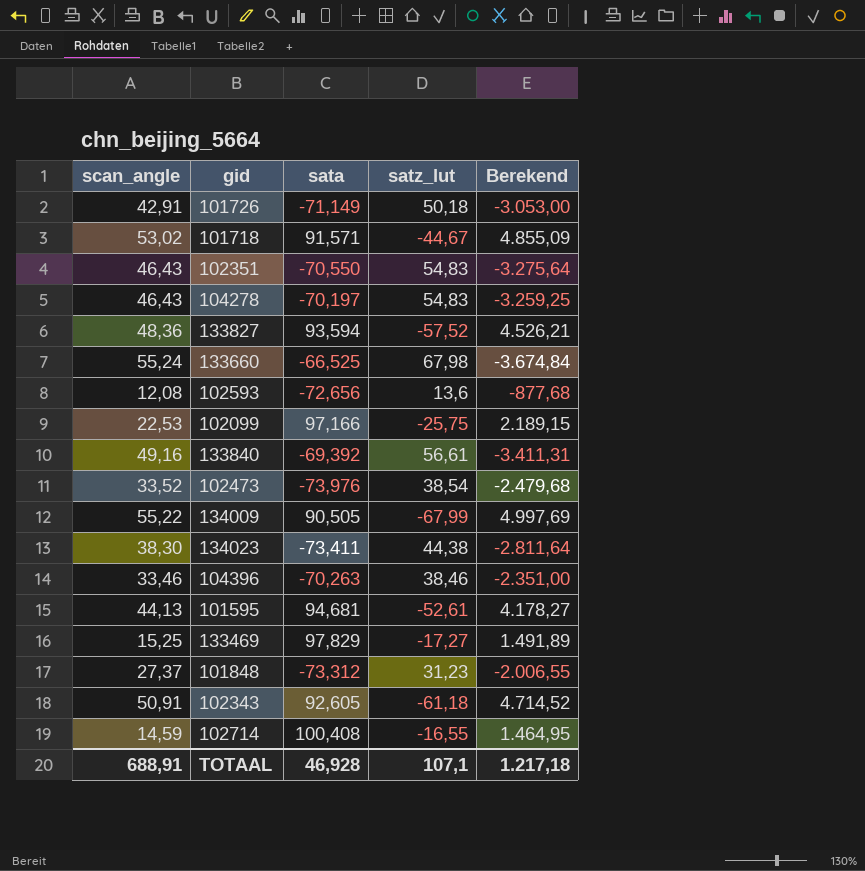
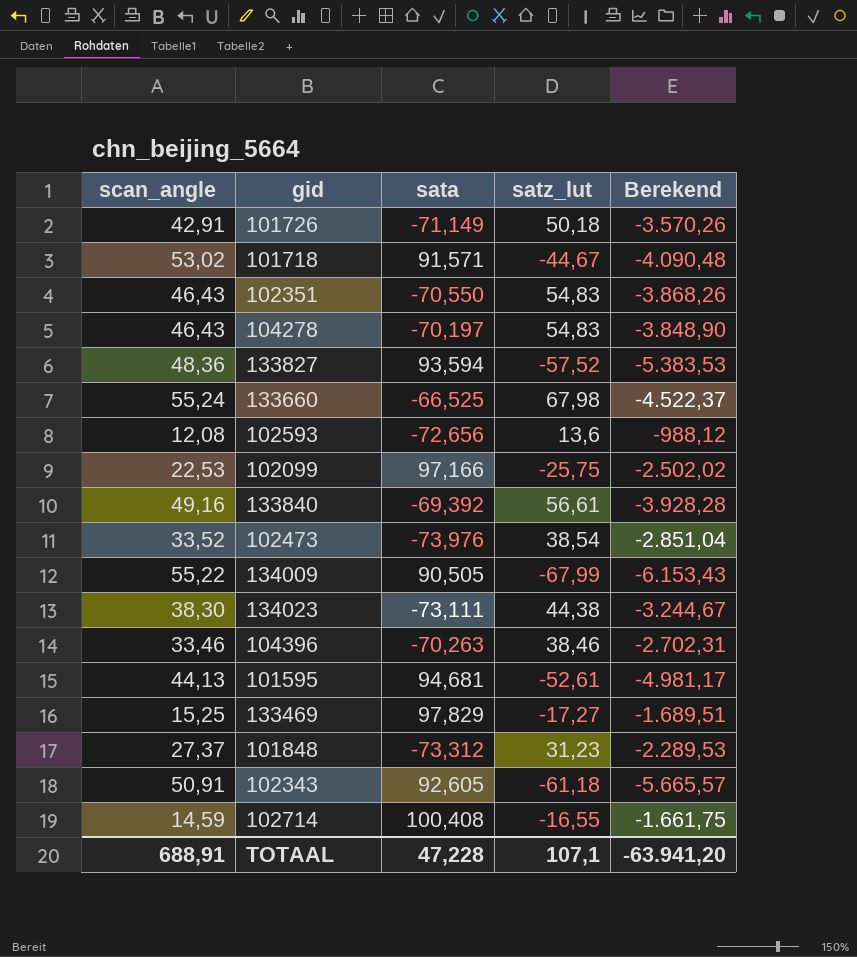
column Berekend | formula: [scan_angle] * [sata] -> [sata] * [satz_lut]
134023 | sata: -73,411 -> -73,111
TOTAAL | sata: 46,928 -> 47,228
TOTAAL | Berekend: 1.217,18 -> -63.941,20

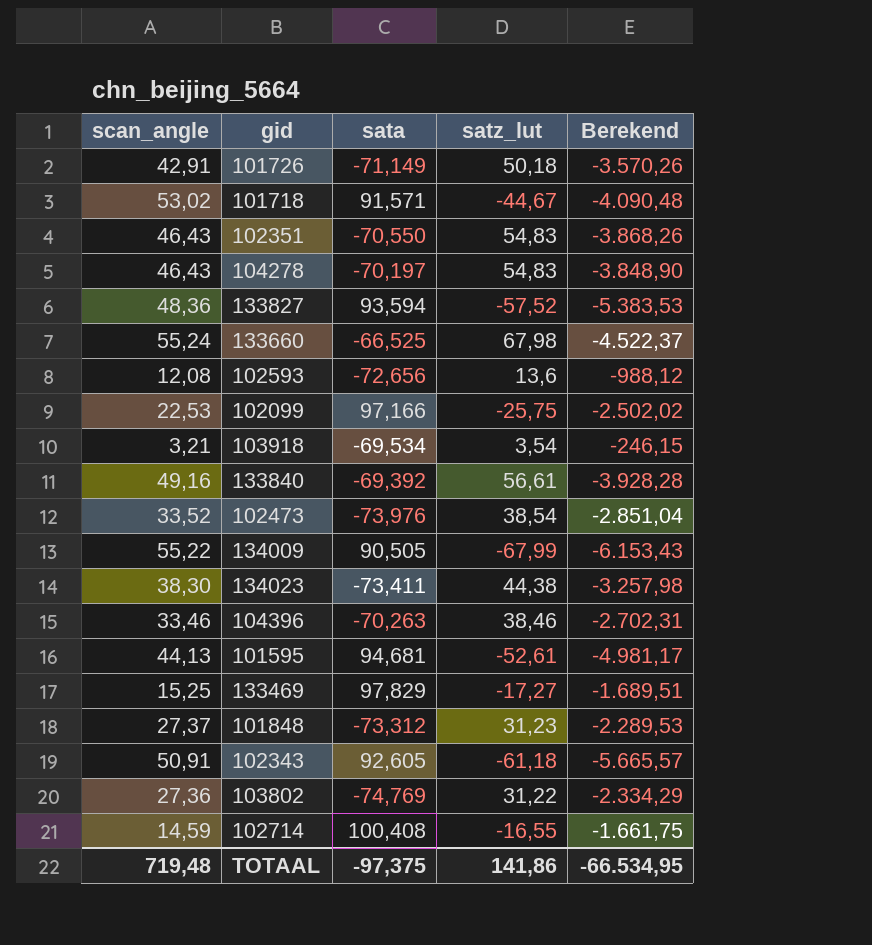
row 103918: none -> 3,21 | -69,534 | 3,54 | -246,15
134023 | sata: -73,111 -> -73,411
134023 | Berekend: -3.244,67 -> -3.257,98
row 103802: none -> 27,36 | -74,769 | 31,22 | -2.334,29
TOTAAL | scan_angle: 688,91 -> 719,48
TOTAAL | sata: 47,228 -> -97,375
TOTAAL | satz_lut: 107,1 -> 141,86
TOTAAL | Berekend: -63.941,20 -> -66.534,95

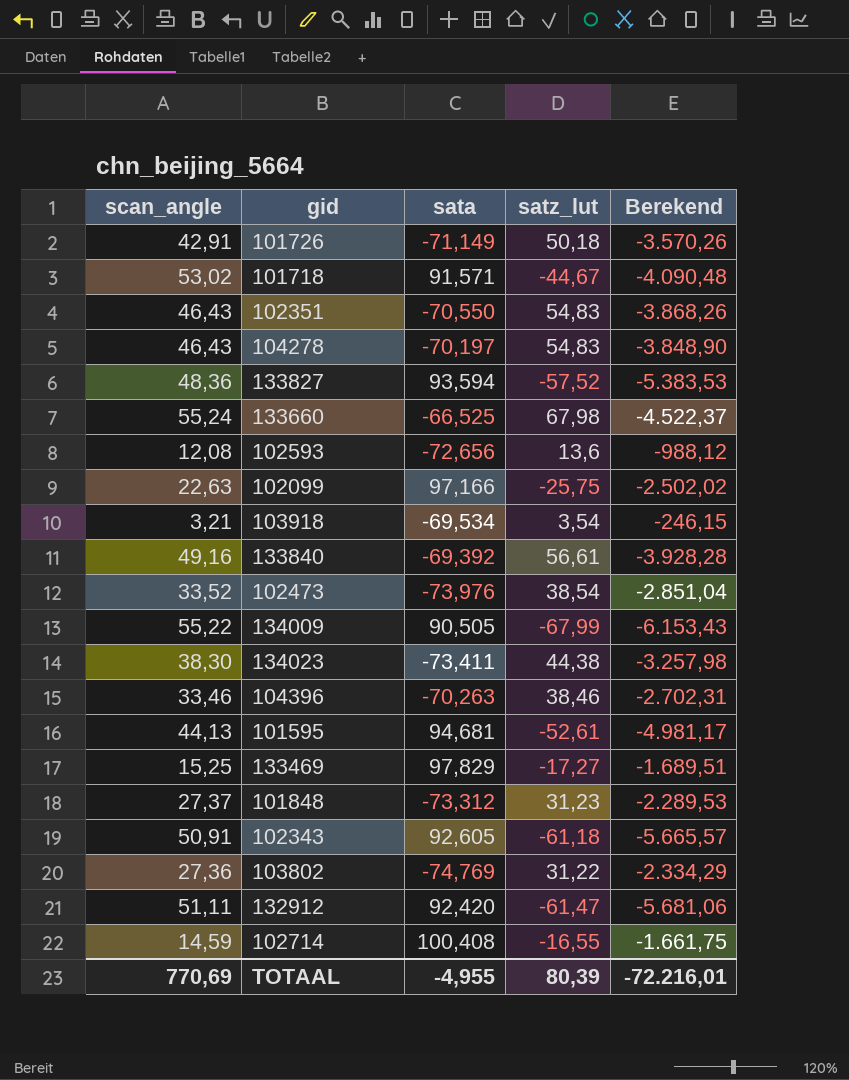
102099 | scan_angle: 22,53 -> 22,63
row 132912: none -> 51,11 | 92,420 | -61,47 | -5.681,06
TOTAAL | scan_angle: 719,48 -> 770,69
TOTAAL | sata: -97,375 -> -4,955
TOTAAL | satz_lut: 141,86 -> 80,39
TOTAAL | Berekend: -66.534,95 -> -72.216,01

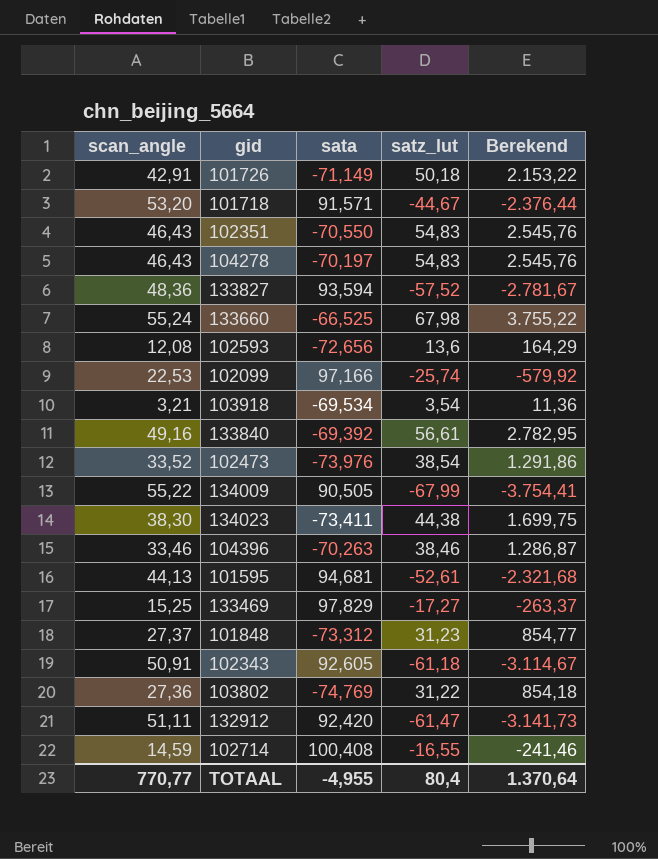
column Berekend | formula: [sata] * [satz_lut] -> [scan_angle] * [satz_lut]
101718 | scan_angle: 53,02 -> 53,20
102099 | scan_angle: 22,63 -> 22,53
102099 | satz_lut: -25,75 -> -25,74
TOTAAL | scan_angle: 770,69 -> 770,77
TOTAAL | satz_lut: 80,39 -> 80,4
TOTAAL | Berekend: -72.216,01 -> 1.370,64

